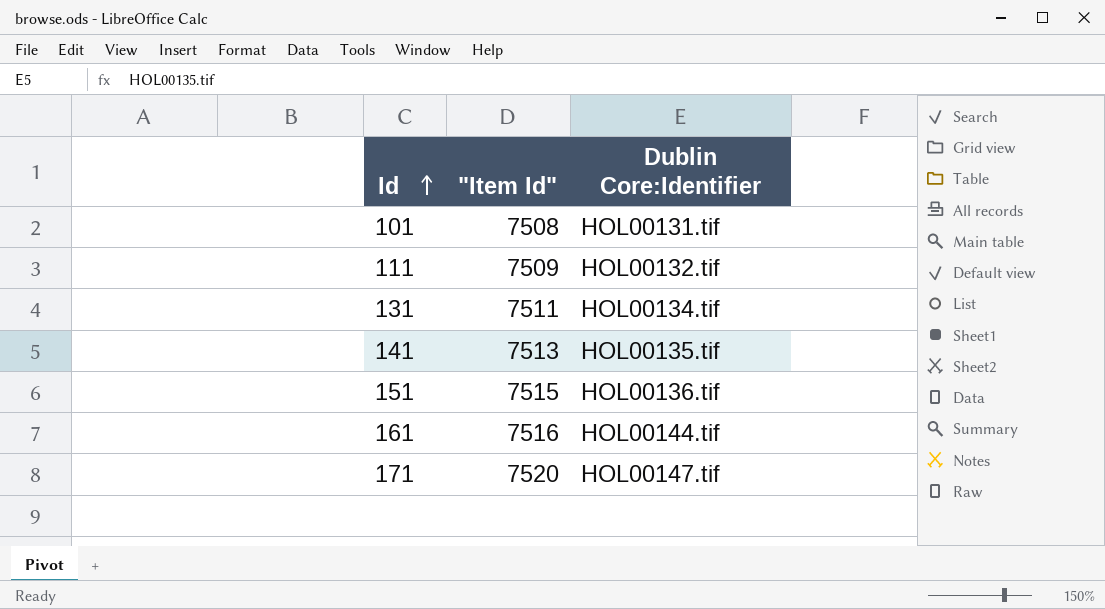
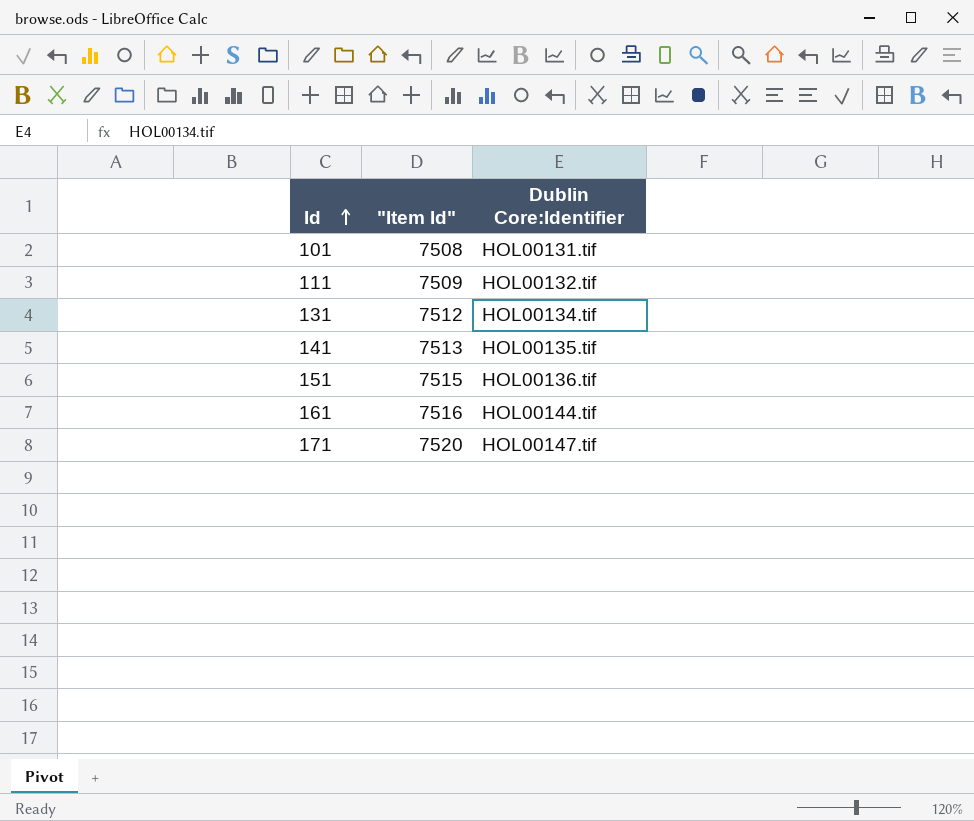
131 | "Item Id": 7511 -> 7512

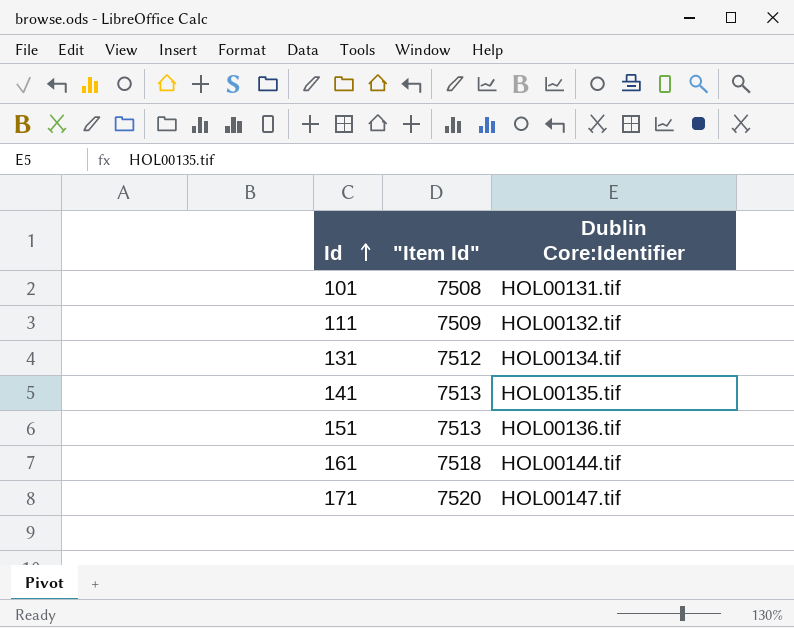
151 | "Item Id": 7515 -> 7513
161 | "Item Id": 7516 -> 7518

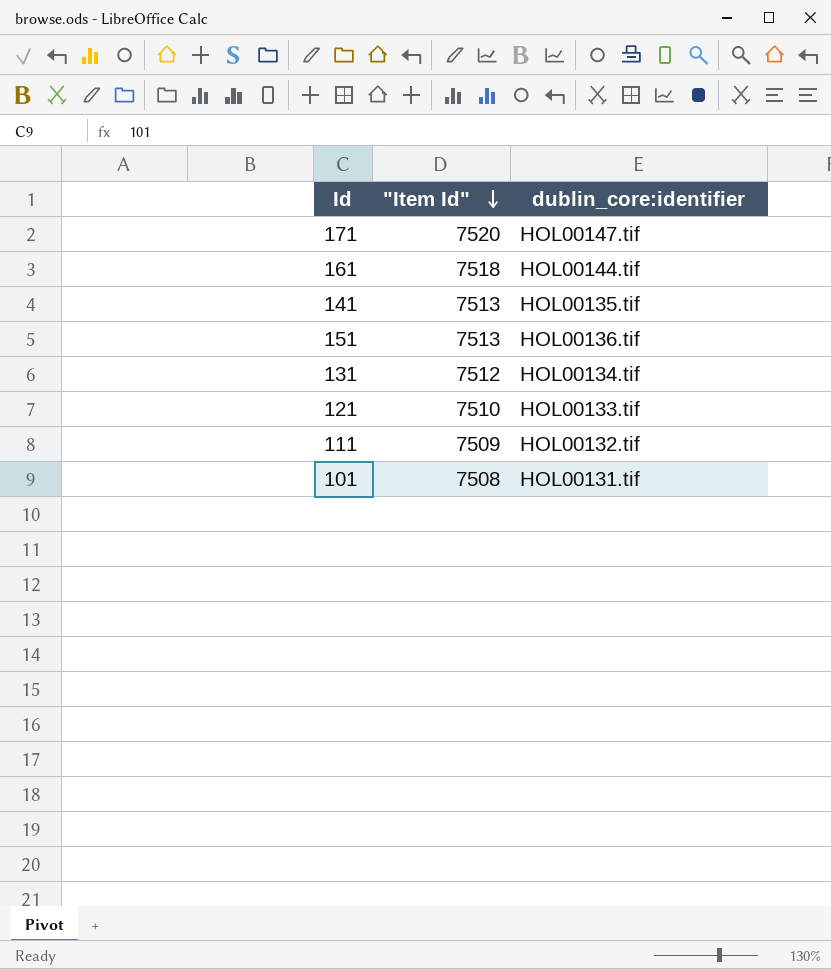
row order: Id ascending -> "Item Id" descending
column name: Dublin Core:Identifier -> dublin_core:identifier
row 121: none -> 7510 | HOL00133.tif

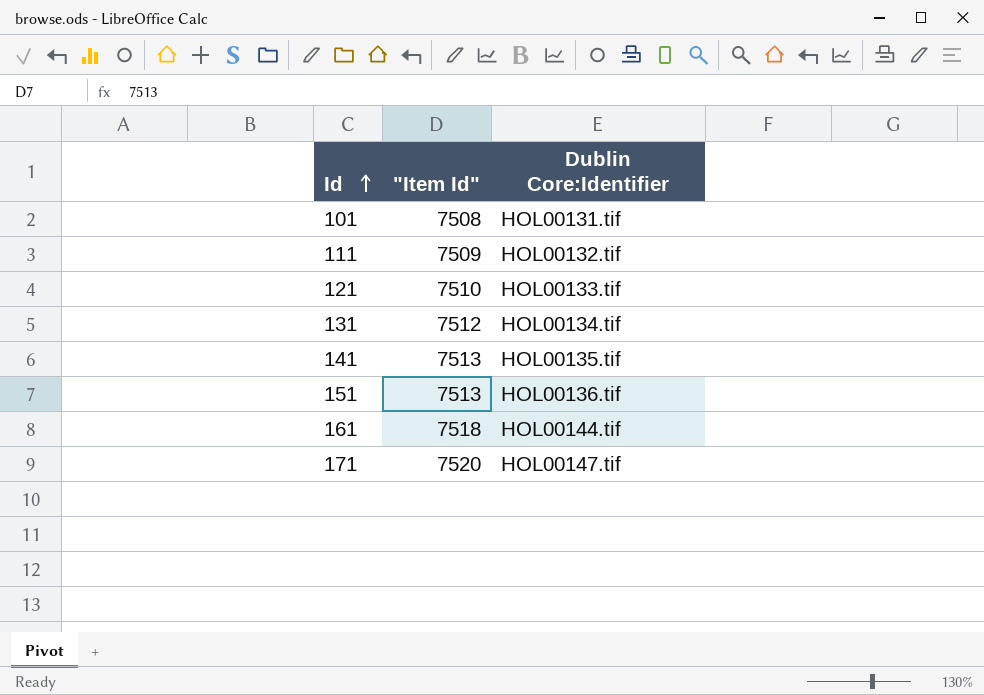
row order: "Item Id" descending -> Id ascending
column name: dublin_core:identifier -> Dublin Core:Identifier

